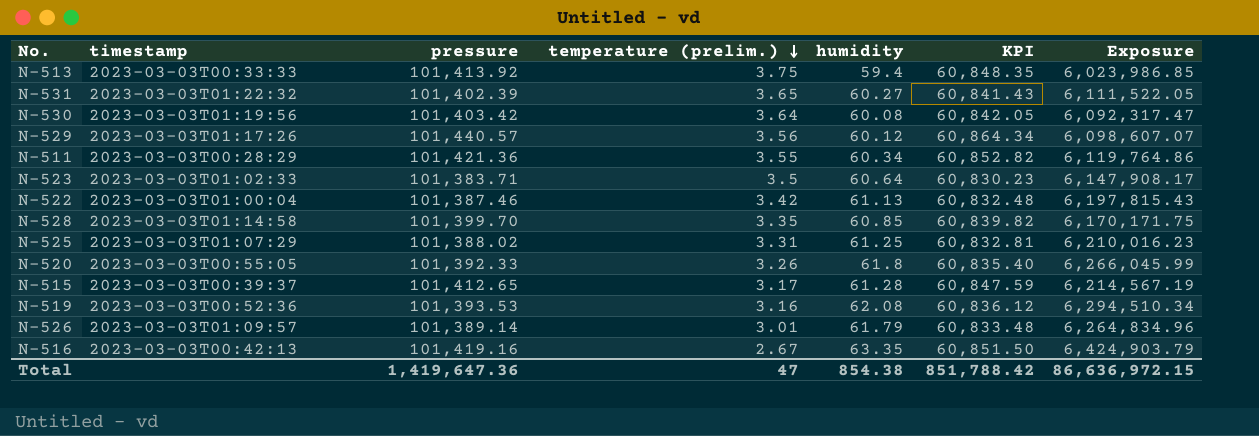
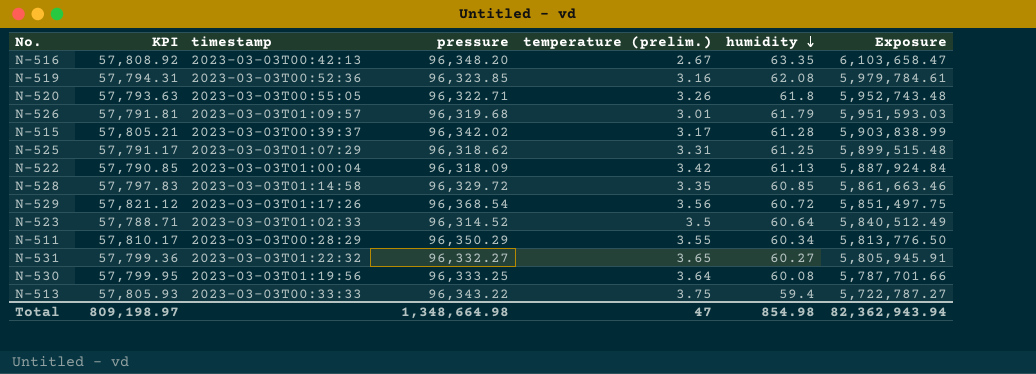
row order: temperature (prelim.) descending -> humidity descending
column KPI | position: 6 -> 2
N-516 | KPI: 60,851.50 -> 57,808.92
N-516 | pressure: 101,419.16 -> 96,348.20
N-516 | Exposure: 6,424,903.79 -> 6,103,658.47
N-519 | KPI: 60,836.12 -> 57,794.31
N-519 | pressure: 101,393.53 -> 96,323.85
N-519 | Exposure: 6,294,510.34 -> 5,979,784.61
N-520 | KPI: 60,835.40 -> 57,793.63
N-520 | pressure: 101,392.33 -> 96,322.71
N-520 | Exposure: 6,266,045.99 -> 5,952,743.48
N-526 | KPI: 60,833.48 -> 57,791.81
N-526 | pressure: 101,389.14 -> 96,319.68
N-526 | Exposure: 6,264,834.96 -> 5,951,593.03
N-515 | KPI: 60,847.59 -> 57,805.21
N-515 | pressure: 101,412.65 -> 96,342.02
N-515 | Exposure: 6,214,567.19 -> 5,903,838.99
N-525 | KPI: 60,832.81 -> 57,791.17
N-525 | pressure: 101,388.02 -> 96,318.62
N-525 | Exposure: 6,210,016.23 -> 5,899,515.48
N-522 | KPI: 60,832.48 -> 57,790.85
N-522 | pressure: 101,387.46 -> 96,318.09
N-522 | Exposure: 6,197,815.43 -> 5,887,924.84
N-528 | KPI: 60,839.82 -> 57,797.83
N-528 | pressure: 101,399.70 -> 96,329.72
N-528 | Exposure: 6,170,171.75 -> 5,861,663.46
N-529 | KPI: 60,864.34 -> 57,821.12
N-529 | pressure: 101,440.57 -> 96,368.54
N-529 | humidity: 60.12 -> 60.72
N-529 | Exposure: 6,098,607.07 -> 5,851,497.75
N-523 | KPI: 60,830.23 -> 57,788.71
N-523 | pressure: 101,383.71 -> 96,314.52
N-523 | Exposure: 6,147,908.17 -> 5,840,512.49
N-511 | KPI: 60,852.82 -> 57,810.17
N-511 | pressure: 101,421.36 -> 96,350.29
N-511 | Exposure: 6,119,764.86 -> 5,813,776.50
N-531 | KPI: 60,841.43 -> 57,799.36
N-531 | pressure: 101,402.39 -> 96,332.27
N-531 | Exposure: 6,111,522.05 -> 5,805,945.91
N-530 | KPI: 60,842.05 -> 57,799.95
N-530 | pressure: 101,403.42 -> 96,333.25
N-530 | Exposure: 6,092,317.47 -> 5,787,701.66
N-513 | KPI: 60,848.35 -> 57,805.93
N-513 | pressure: 101,413.92 -> 96,343.22
N-513 | Exposure: 6,023,986.85 -> 5,722,787.27
Total | KPI: 851,788.42 -> 809,198.97
Total | pressure: 1,419,647.36 -> 1,348,664.98
Total | humidity: 854.38 -> 854.98
Total | Exposure: 86,636,972.15 -> 82,362,943.94

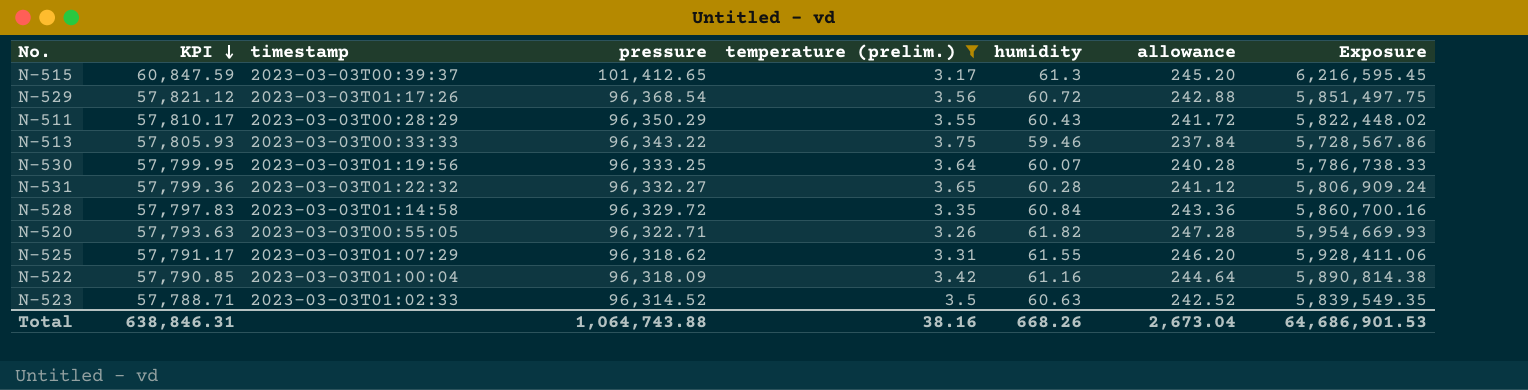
filter: none -> temperature (prelim.) >= 3.17
row order: humidity descending -> KPI descending
column allowance | formula: none -> [humidity] * 4
N-515 | KPI: 57,805.21 -> 60,847.59
N-515 | pressure: 96,342.02 -> 101,412.65
N-515 | humidity: 61.28 -> 61.3
N-515 | Exposure: 5,903,838.99 -> 6,216,595.45
N-511 | humidity: 60.34 -> 60.43
N-511 | Exposure: 5,813,776.50 -> 5,822,448.02
N-513 | humidity: 59.4 -> 59.46
N-513 | Exposure: 5,722,787.27 -> 5,728,567.86
N-530 | humidity: 60.08 -> 60.07
N-530 | Exposure: 5,787,701.66 -> 5,786,738.33
N-531 | humidity: 60.27 -> 60.28
N-531 | Exposure: 5,805,945.91 -> 5,806,909.24
N-528 | humidity: 60.85 -> 60.84
N-528 | Exposure: 5,861,663.46 -> 5,860,700.16
N-520 | humidity: 61.8 -> 61.82
N-520 | Exposure: 5,952,743.48 -> 5,954,669.93
N-525 | humidity: 61.25 -> 61.55
N-525 | Exposure: 5,899,515.48 -> 5,928,411.06
N-522 | humidity: 61.13 -> 61.16
N-522 | Exposure: 5,887,924.84 -> 5,890,814.38
N-523 | humidity: 60.64 -> 60.63
N-523 | Exposure: 5,840,512.49 -> 5,839,549.35
Total | KPI: 809,198.97 -> 638,846.31
Total | pressure: 1,348,664.98 -> 1,064,743.88
Total | temperature (prelim.): 47 -> 38.16
Total | humidity: 854.98 -> 668.26
Total | Exposure: 82,362,943.94 -> 64,686,901.53

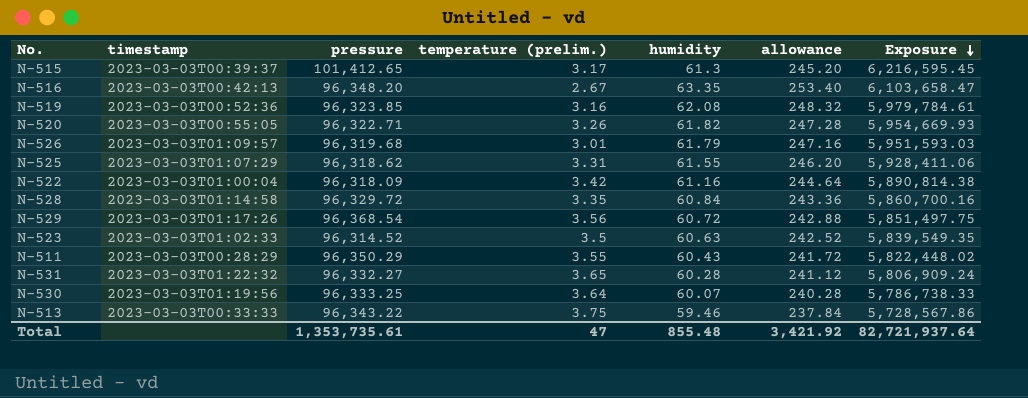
filter: temperature (prelim.) >= 3.17 -> none
row order: KPI descending -> Exposure descending
column KPI | formula: [pressure] * 0.6 -> none
Total | pressure: 1,064,743.88 -> 1,353,735.61
Total | temperature (prelim.): 38.16 -> 47
Total | humidity: 668.26 -> 855.48
Total | allowance: 2,673.04 -> 3,421.92
Total | Exposure: 64,686,901.53 -> 82,721,937.64

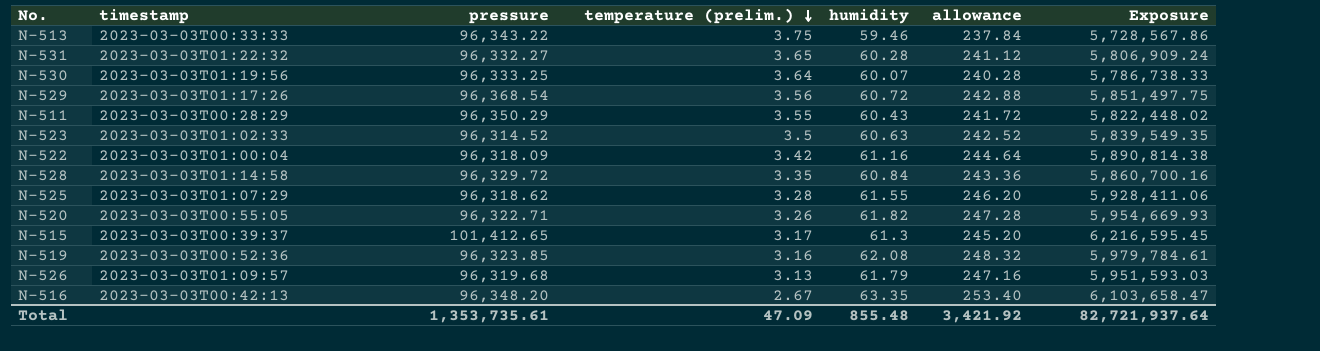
row order: Exposure descending -> temperature (prelim.) descending
N-525 | temperature (prelim.): 3.31 -> 3.28
N-526 | temperature (prelim.): 3.01 -> 3.13
Total | temperature (prelim.): 47 -> 47.09

